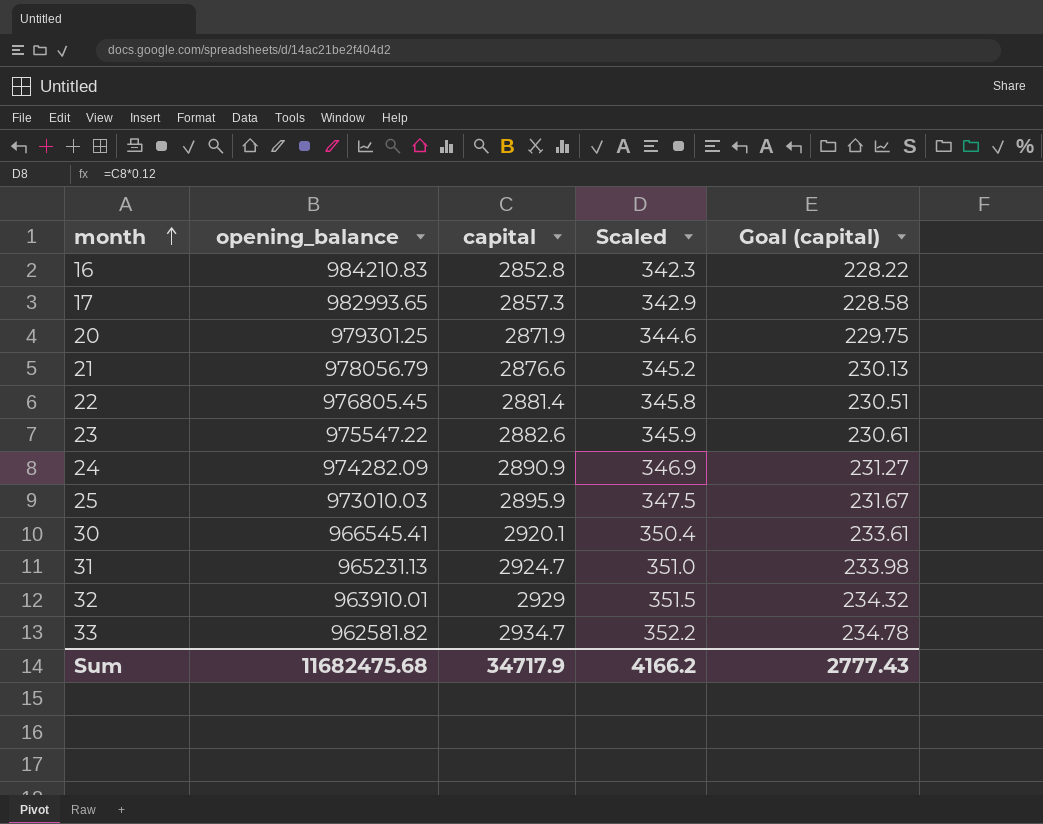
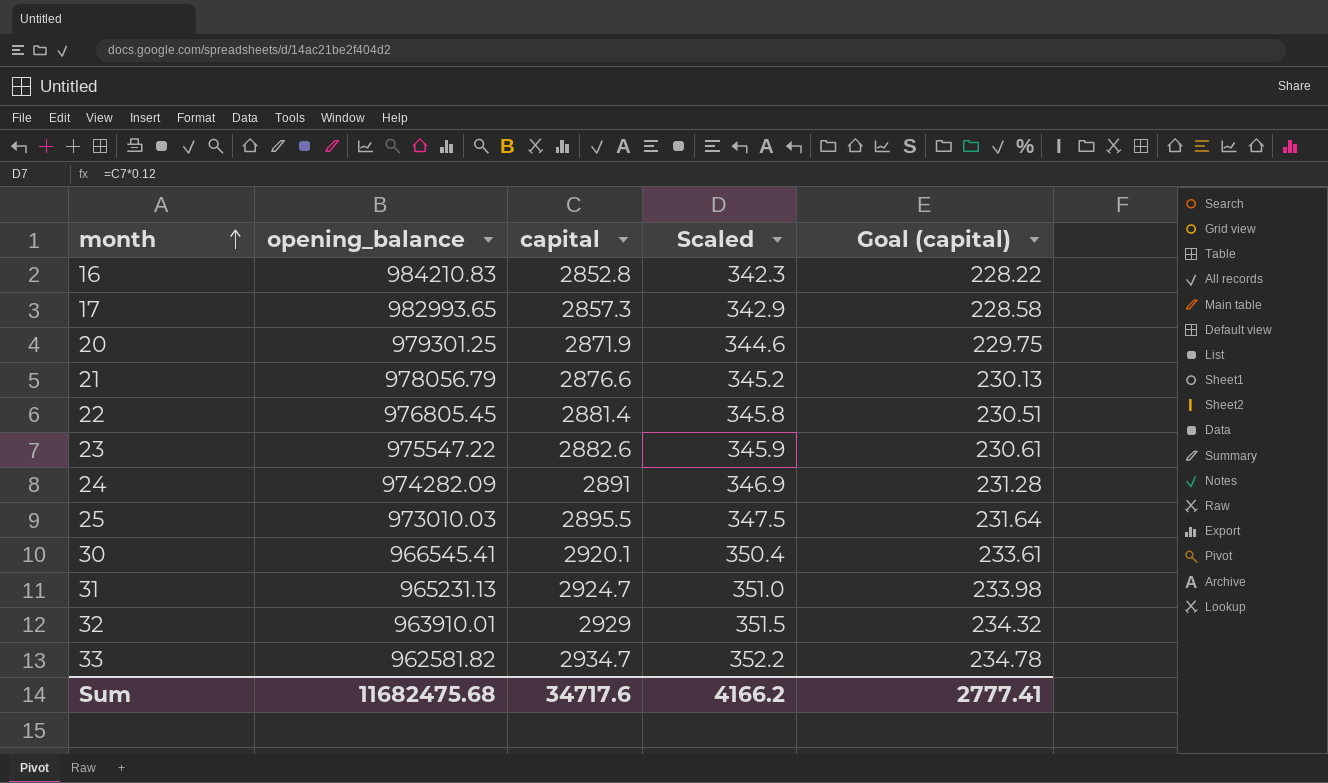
24 | capital: 2890.9 -> 2891
24 | Goal (capital): 231.27 -> 231.28
25 | capital: 2895.9 -> 2895.5
25 | Goal (capital): 231.67 -> 231.64
Sum | capital: 34717.9 -> 34717.6
Sum | Goal (capital): 2777.43 -> 2777.41

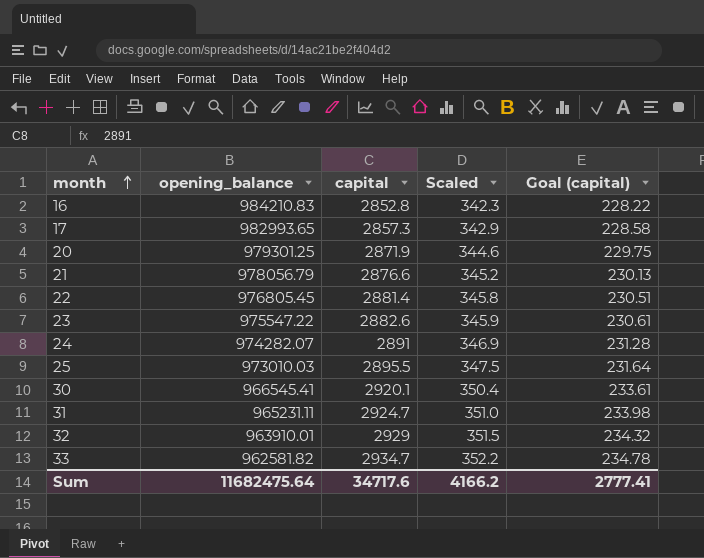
24 | opening_balance: 974282.09 -> 974282.07
31 | opening_balance: 965231.13 -> 965231.11
Sum | opening_balance: 11682475.68 -> 11682475.64

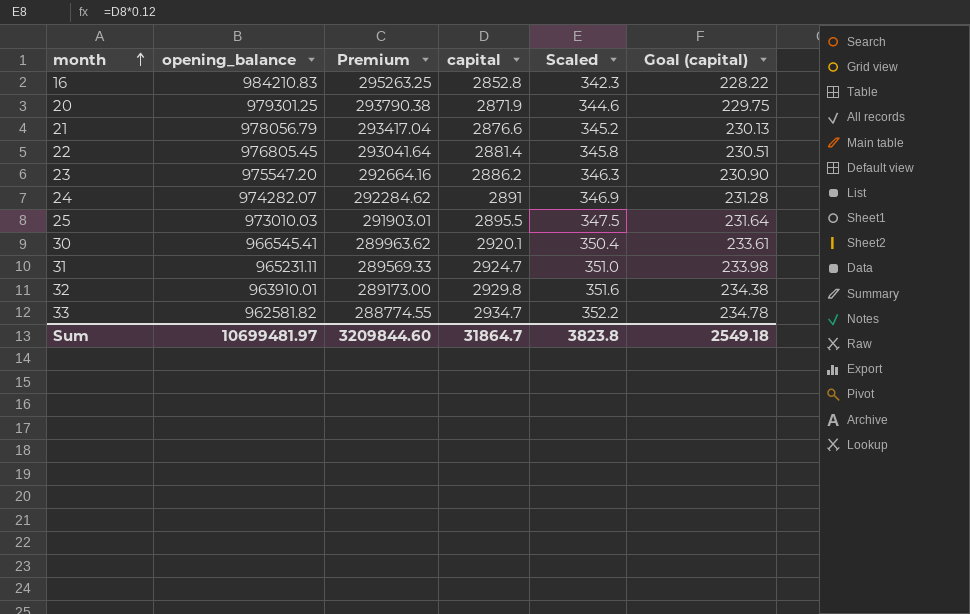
column Premium | formula: none -> [opening_balance] * 0.3
row 17: 982993.65 | 2857.3 | 342.9 | 228.58 -> none
23 | opening_balance: 975547.22 -> 975547.20
23 | capital: 2882.6 -> 2886.2
23 | Scaled: 345.9 -> 346.3
23 | Goal (capital): 230.61 -> 230.90
32 | capital: 2929 -> 2929.8
32 | Scaled: 351.5 -> 351.6
32 | Goal (capital): 234.32 -> 234.38
Sum | opening_balance: 11682475.64 -> 10699481.97
Sum | capital: 34717.6 -> 31864.7
Sum | Scaled: 4166.2 -> 3823.8
Sum | Goal (capital): 2777.41 -> 2549.18

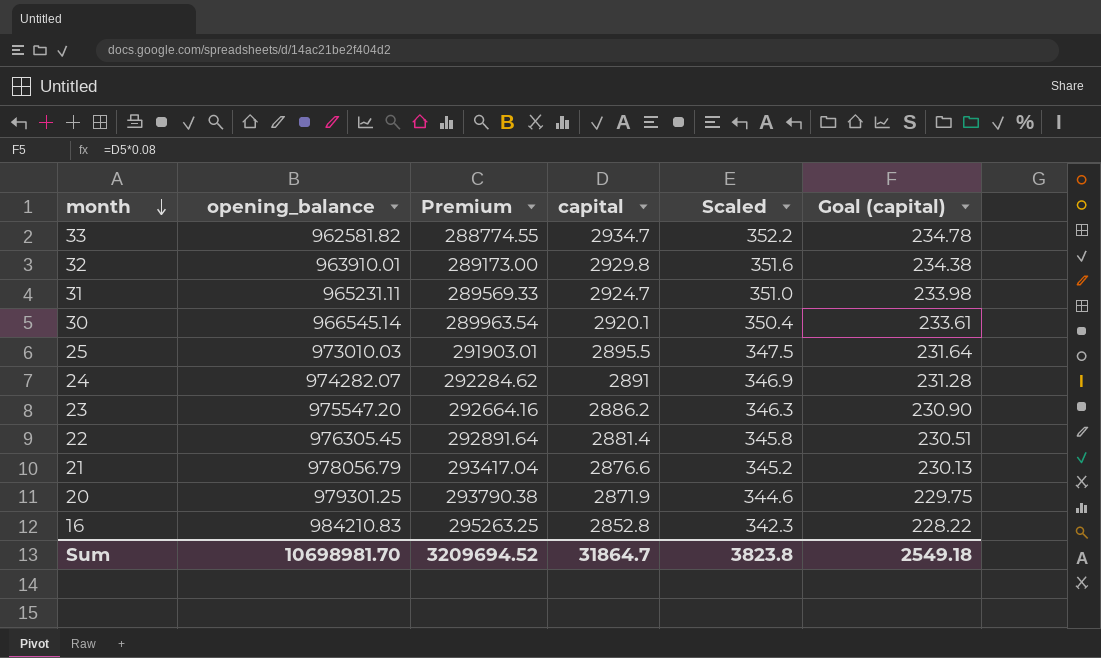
row order: month ascending -> month descending
30 | opening_balance: 966545.41 -> 966545.14
30 | Premium: 289963.62 -> 289963.54
22 | opening_balance: 976805.45 -> 976305.45
22 | Premium: 293041.64 -> 292891.64
Sum | opening_balance: 10699481.97 -> 10698981.70
Sum | Premium: 3209844.60 -> 3209694.52

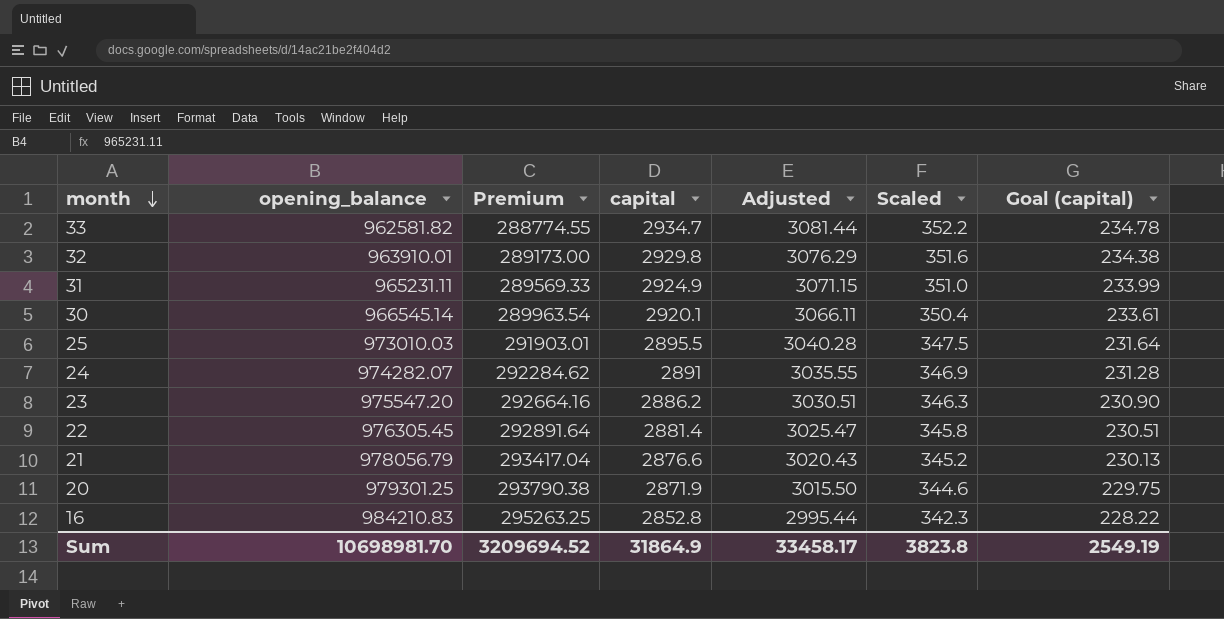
column Adjusted | formula: none -> [capital] * 1.05
31 | capital: 2924.7 -> 2924.9
31 | Goal (capital): 233.98 -> 233.99
Sum | capital: 31864.7 -> 31864.9
Sum | Goal (capital): 2549.18 -> 2549.19

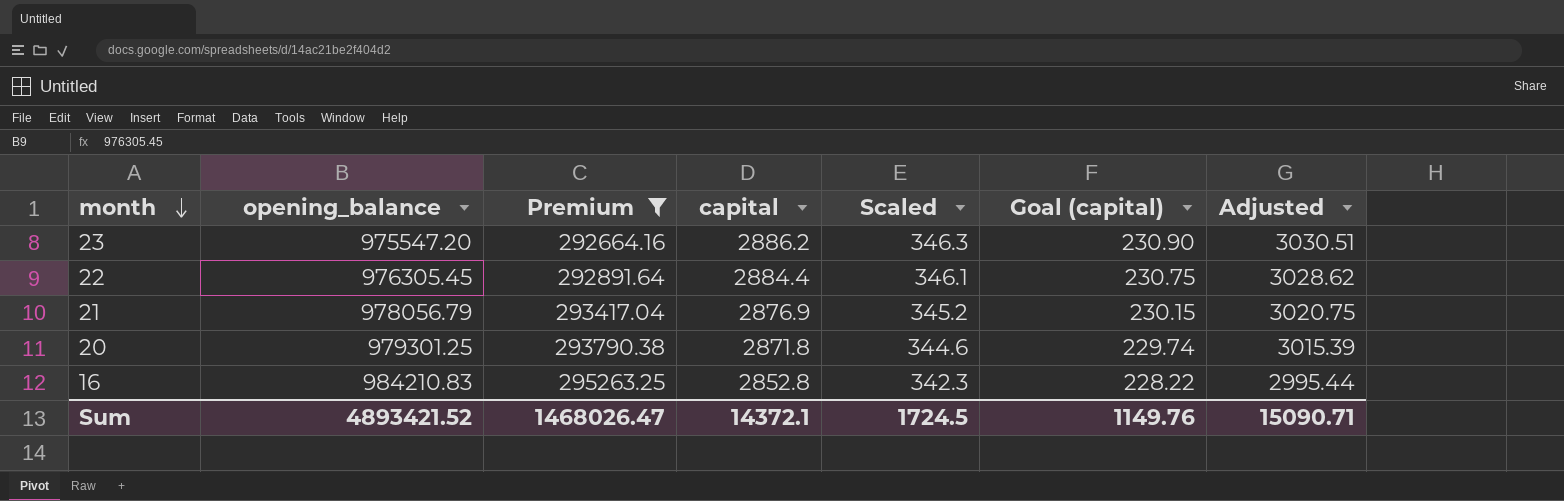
filter: none -> Premium >= 292664.16
column Adjusted | position: 5 -> 7
22 | capital: 2881.4 -> 2884.4
22 | Scaled: 345.8 -> 346.1
22 | Goal (capital): 230.51 -> 230.75
22 | Adjusted: 3025.47 -> 3028.62
21 | capital: 2876.6 -> 2876.9
21 | Goal (capital): 230.13 -> 230.15
21 | Adjusted: 3020.43 -> 3020.75
20 | capital: 2871.9 -> 2871.8
20 | Goal (capital): 229.75 -> 229.74
20 | Adjusted: 3015.50 -> 3015.39
Sum | opening_balance: 10698981.70 -> 4893421.52
Sum | Premium: 3209694.52 -> 1468026.47
Sum | capital: 31864.9 -> 14372.1
Sum | Scaled: 3823.8 -> 1724.5
Sum | Goal (capital): 2549.19 -> 1149.76
Sum | Adjusted: 33458.17 -> 15090.71

